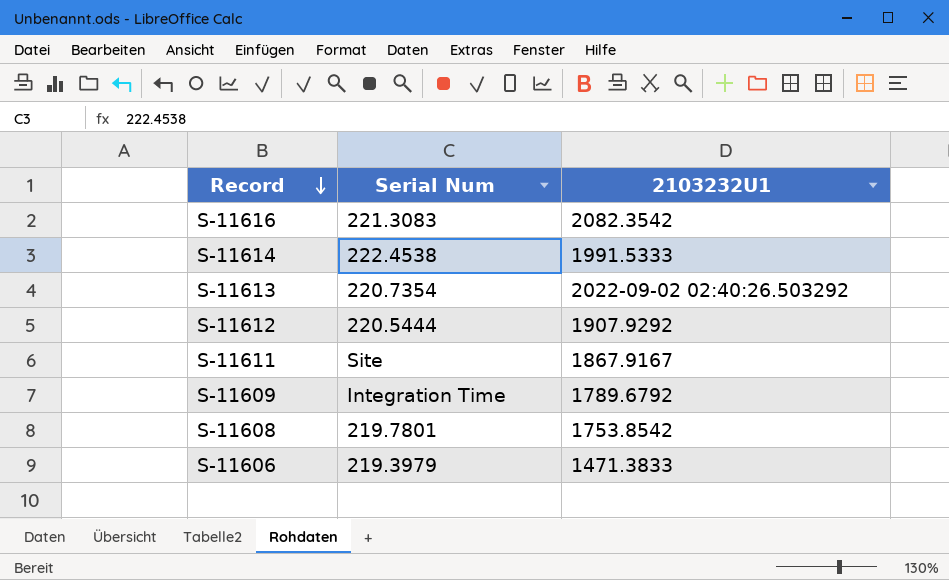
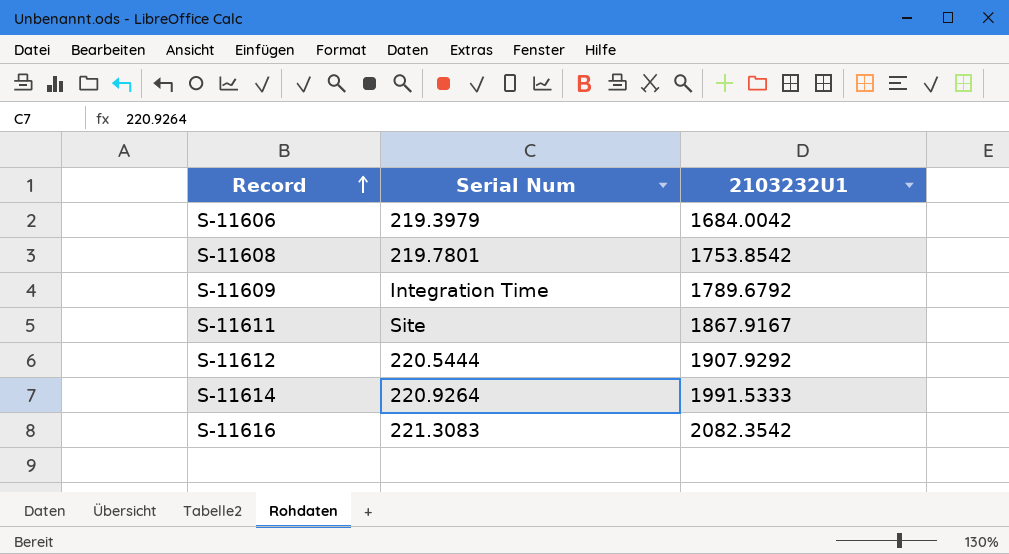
row order: Record descending -> Record ascending
row S-11613: 220.7354 | 2022-09-02 02:40:26.503292 -> none
S-11606 | 2103232U1: 1471.3833 -> 1684.0042
S-11614 | Serial Num: 222.4538 -> 220.9264

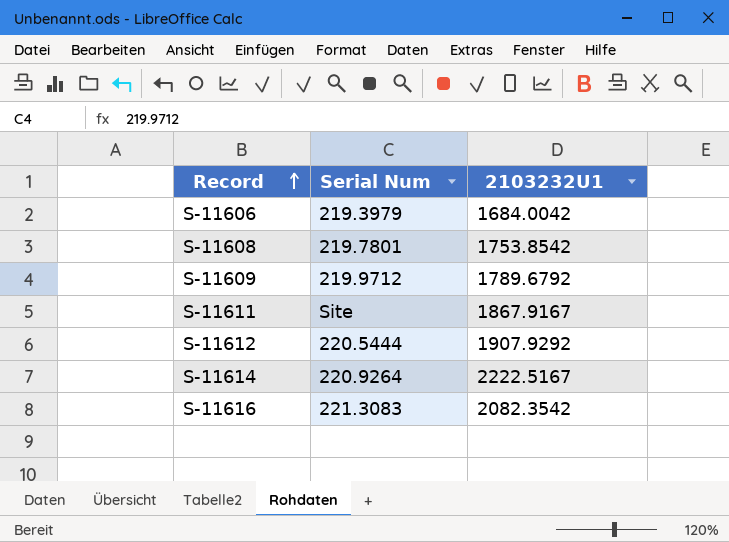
S-11609 | Serial Num: Integration Time -> 219.9712
S-11614 | 2103232U1: 1991.5333 -> 2222.5167

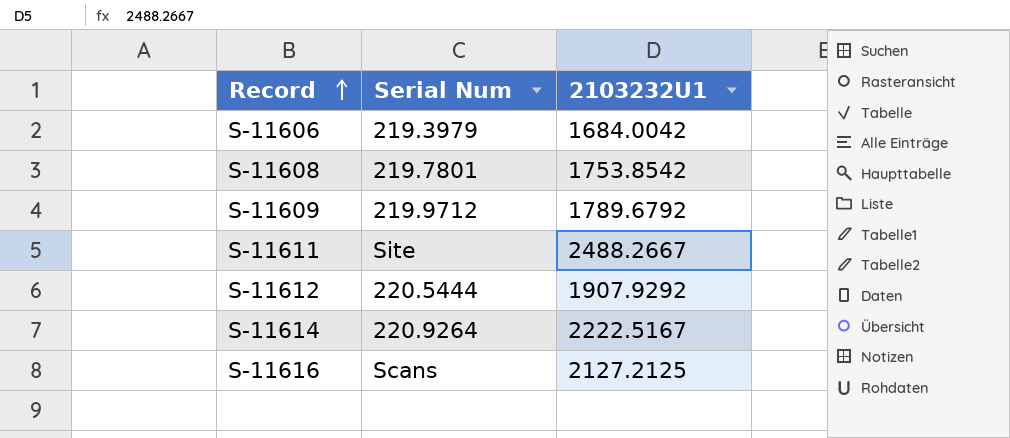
S-11611 | 2103232U1: 1867.9167 -> 2488.2667
S-11616 | Serial Num: 221.3083 -> Scans
S-11616 | 2103232U1: 2082.3542 -> 2127.2125

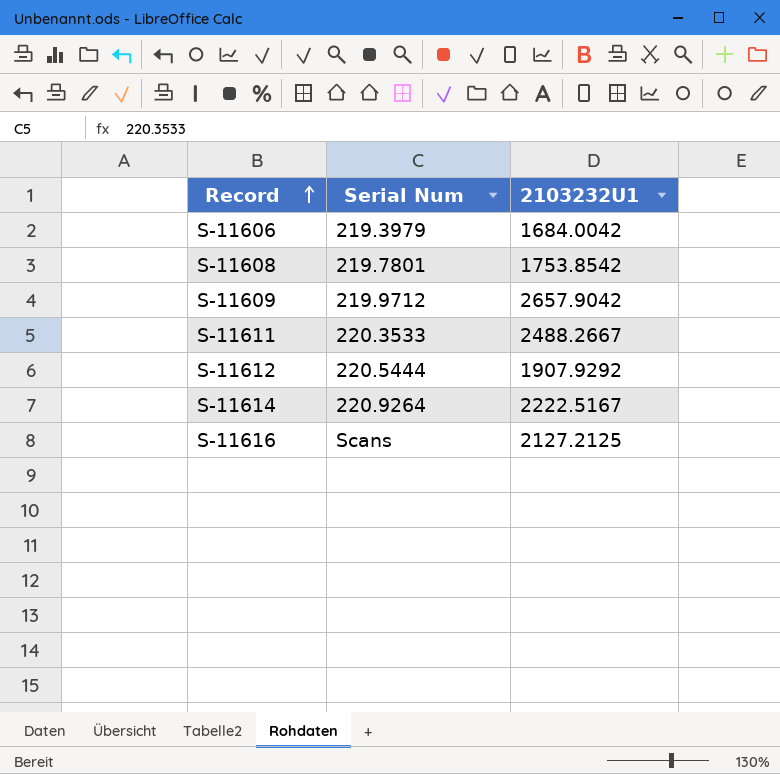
S-11609 | 2103232U1: 1789.6792 -> 2657.9042
S-11611 | Serial Num: Site -> 220.3533

